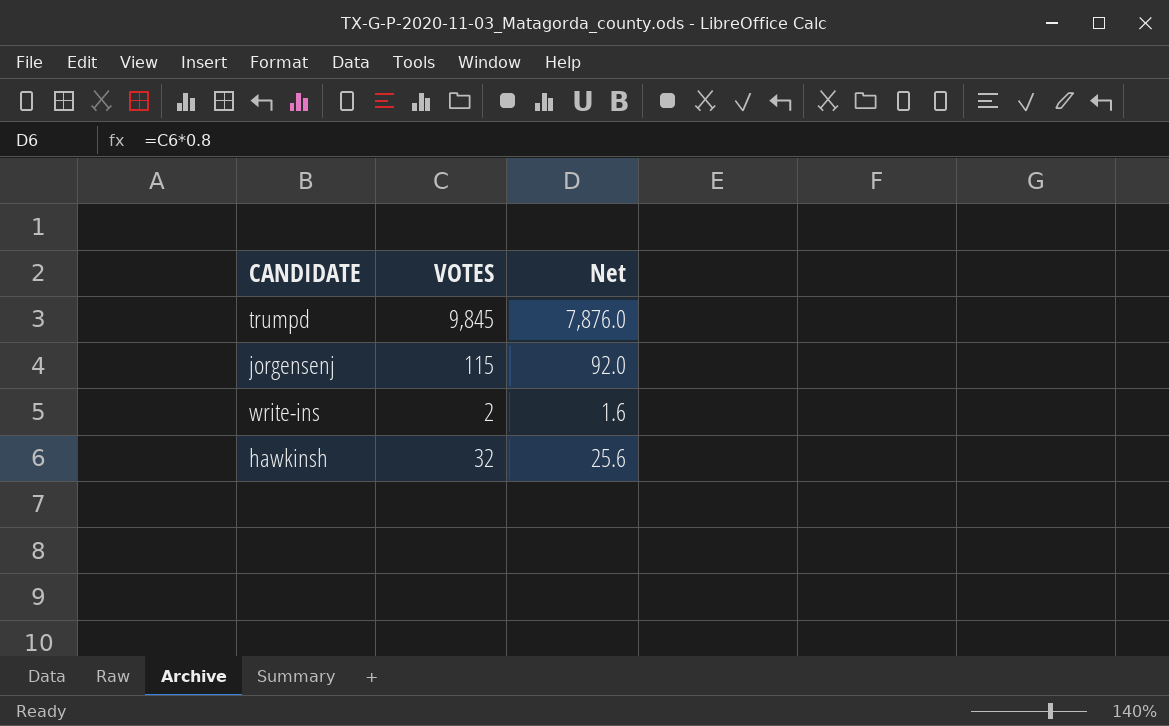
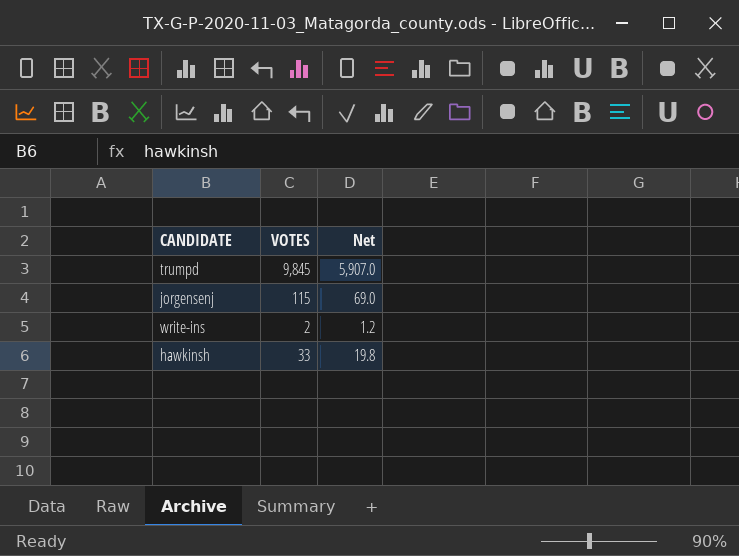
column Net | formula: [VOTES] * 0.8 -> [VOTES] * 0.6
hawkinsh | VOTES: 32 -> 33

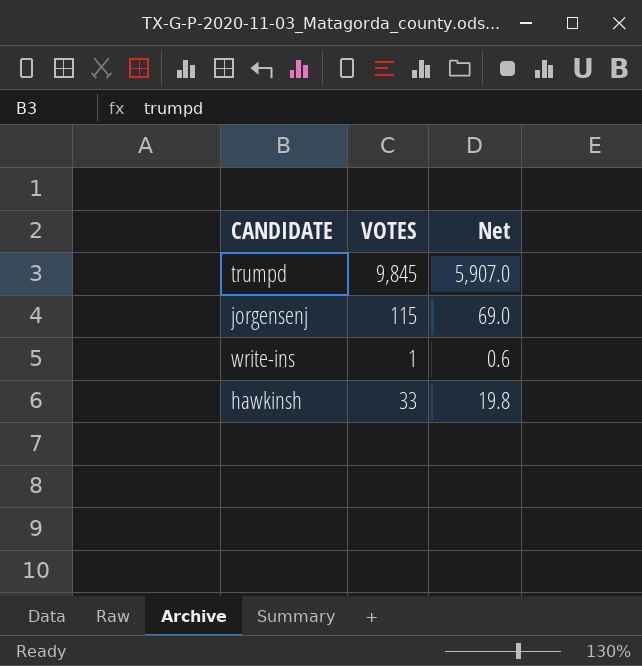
write-ins | VOTES: 2 -> 1
write-ins | Net: 1.2 -> 0.6

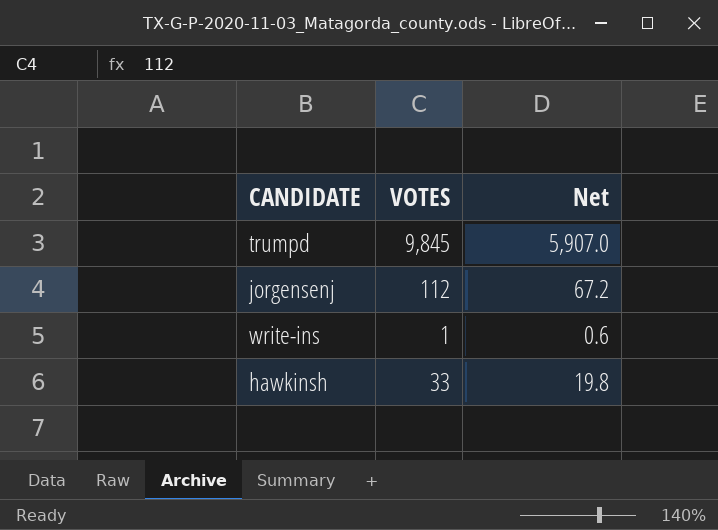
jorgensenj | VOTES: 115 -> 112
jorgensenj | Net: 69.0 -> 67.2

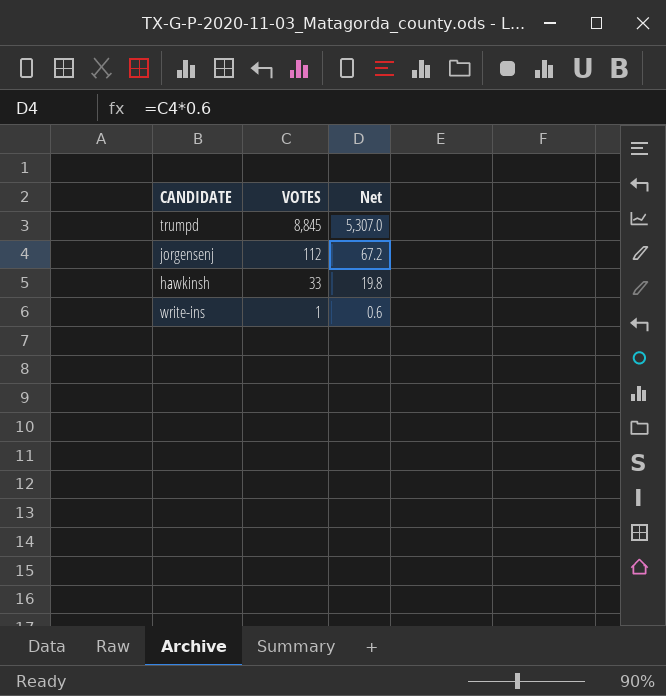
row order: none -> VOTES descending
trumpd | VOTES: 9,845 -> 8,845
trumpd | Net: 5,907.0 -> 5,307.0

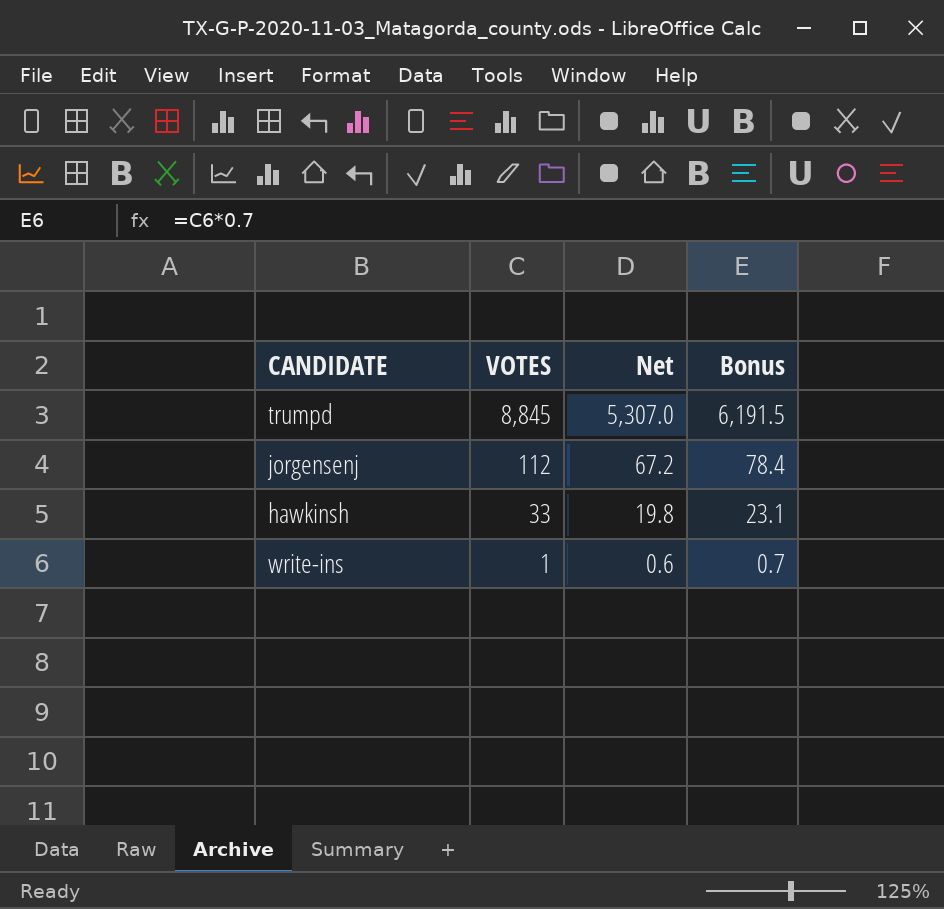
column Bonus | formula: none -> [VOTES] * 0.7

